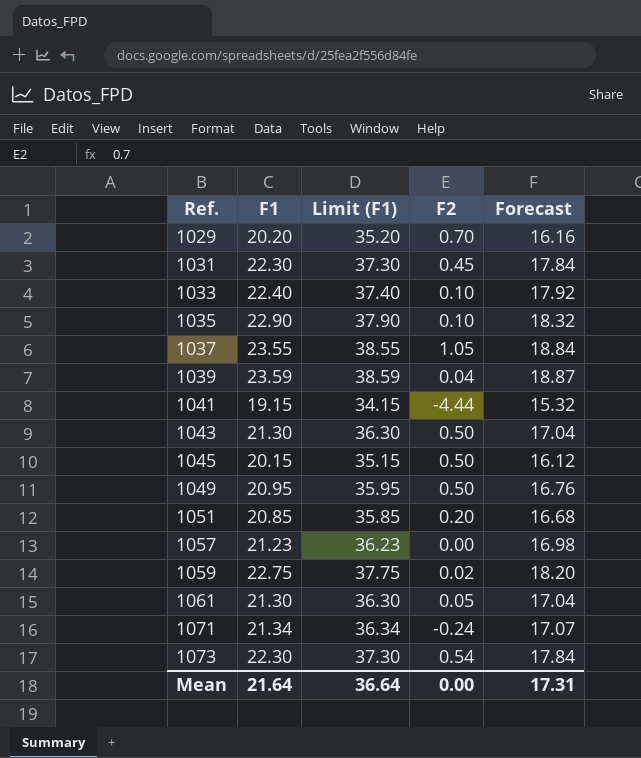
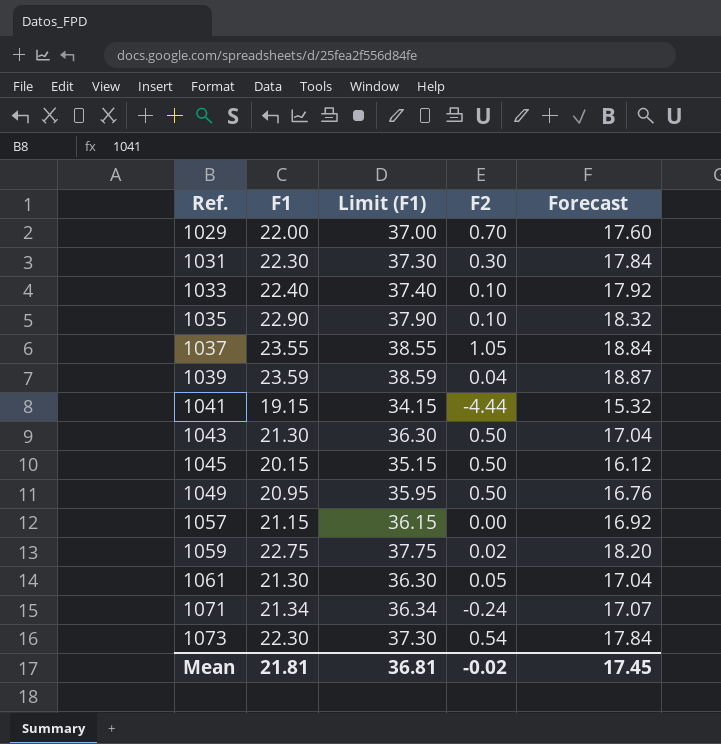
row 1051: 20.85 | 35.85 | 0.20 | 16.68 -> none
1029 | F1: 20.20 -> 22.00
1029 | Limit (F1): 35.20 -> 37.00
1029 | Forecast: 16.16 -> 17.60
1031 | F2: 0.45 -> 0.30
1057 | F1: 21.23 -> 21.15
1057 | Limit (F1): 36.23 -> 36.15
1057 | Forecast: 16.98 -> 16.92
Mean | F1: 21.64 -> 21.81
Mean | Limit (F1): 36.64 -> 36.81
Mean | F2: 0.00 -> -0.02
Mean | Forecast: 17.31 -> 17.45

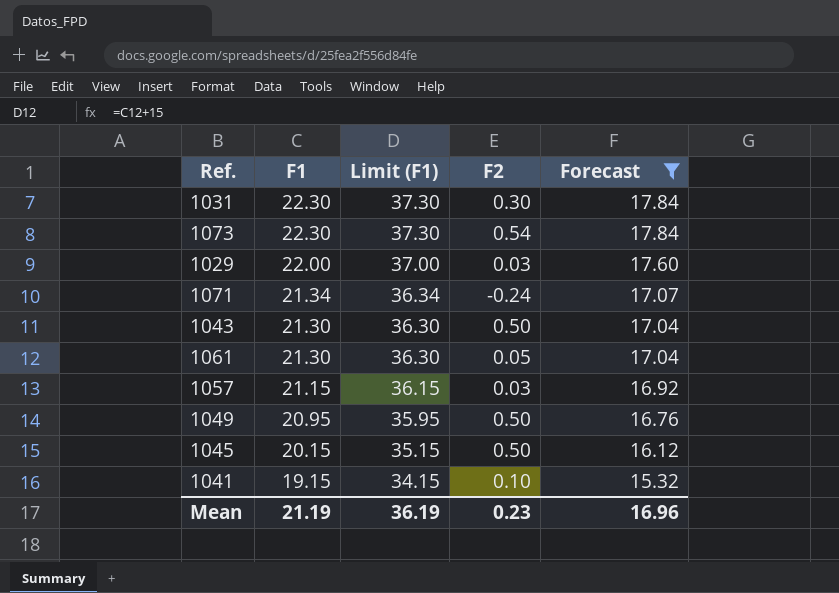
filter: none -> Forecast <= 17.84
row order: Ref. ascending -> F1 descending
1029 | F2: 0.70 -> 0.03
1057 | F2: 0.00 -> 0.03
1041 | F2: -4.44 -> 0.10
Mean | F1: 21.81 -> 21.19
Mean | Limit (F1): 36.81 -> 36.19
Mean | F2: -0.02 -> 0.23
Mean | Forecast: 17.45 -> 16.96

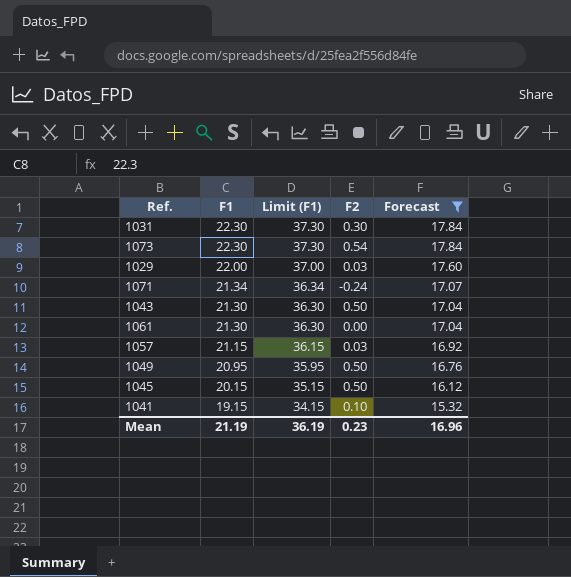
1061 | F2: 0.05 -> 0.00

